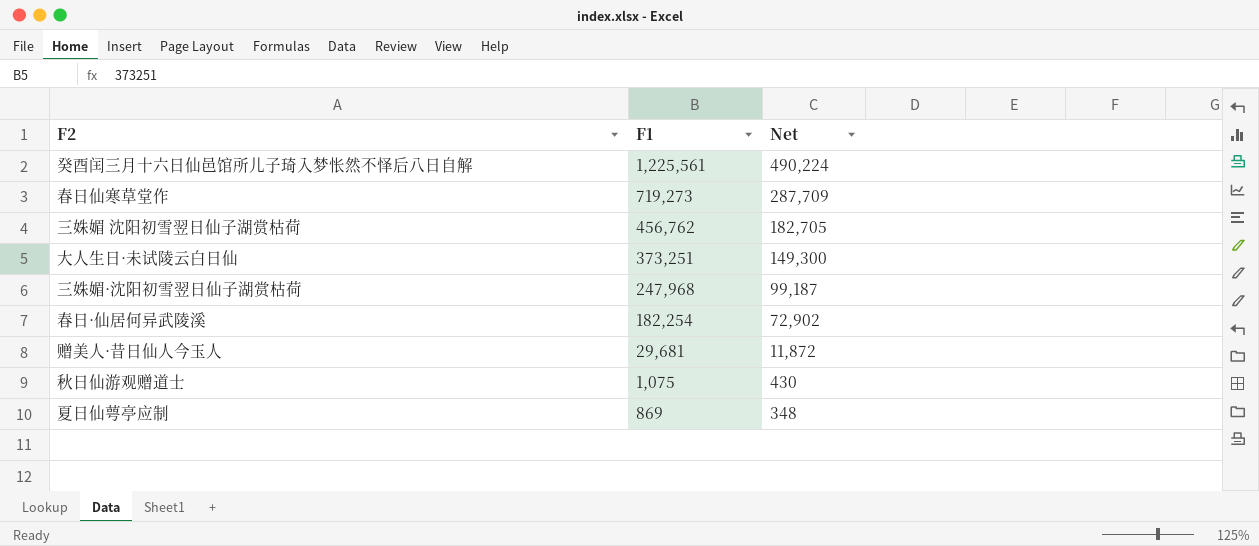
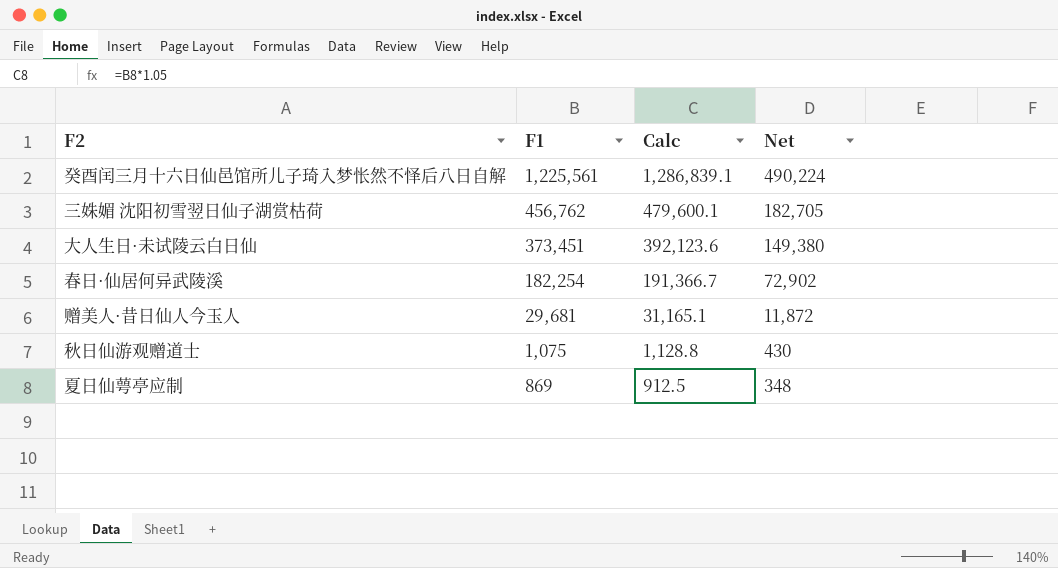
column Calc | formula: none -> [F1] * 1.05
row 春日仙寒草堂作: 719,273 | 287,709 -> none
row 三姝媚·沈阳初雪翌日仙子湖赏枯荷: 247,968 | 99,187 -> none
大人生日·未试陵云白日仙 | F1: 373,251 -> 373,451
大人生日·未试陵云白日仙 | Net: 149,300 -> 149,380

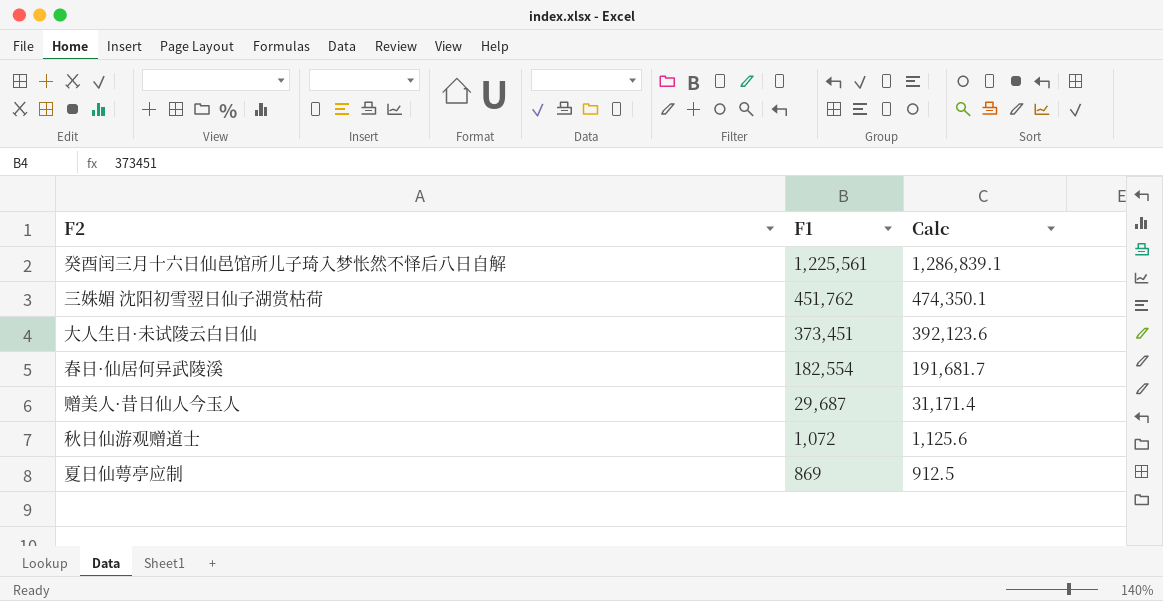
column Net | formula: [F1] * 0.4 -> none
三姝媚 沈阳初雪翌日仙子湖赏枯荷 | F1: 456,762 -> 451,762
三姝媚 沈阳初雪翌日仙子湖赏枯荷 | Calc: 479,600.1 -> 474,350.1
春日·仙居何异武陵溪 | F1: 182,254 -> 182,554
春日·仙居何异武陵溪 | Calc: 191,366.7 -> 191,681.7
赠美人·昔日仙人今玉人 | F1: 29,681 -> 29,687
赠美人·昔日仙人今玉人 | Calc: 31,165.1 -> 31,171.4
秋日仙游观赠道士 | F1: 1,075 -> 1,072
秋日仙游观赠道士 | Calc: 1,128.8 -> 1,125.6

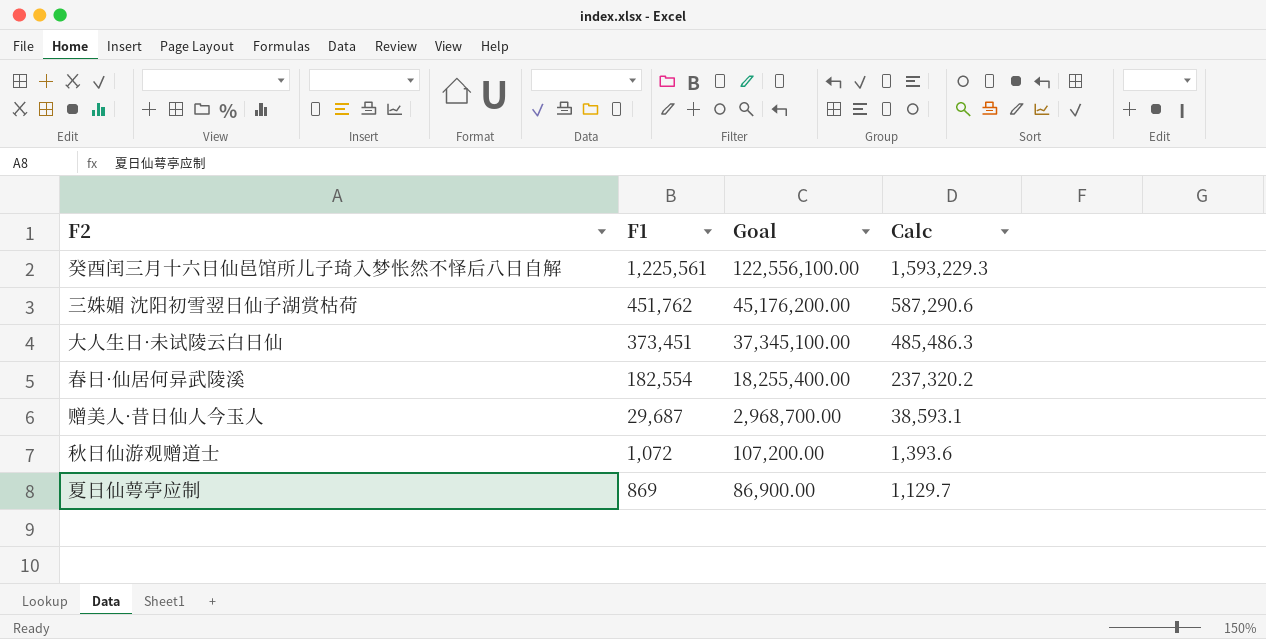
column Goal | formula: none -> [F1] * 100
column Calc | formula: [F1] * 1.05 -> [F1] * 1.3

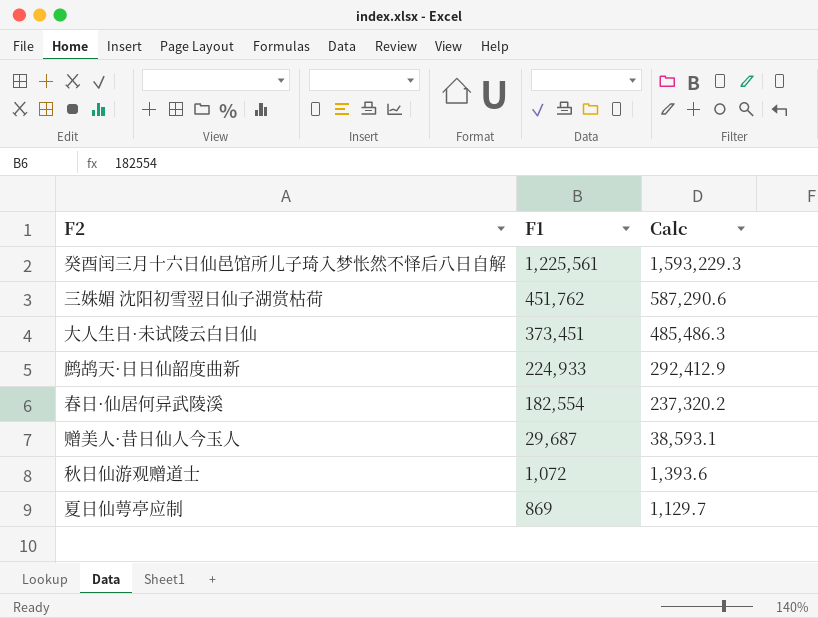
column Goal | formula: [F1] * 100 -> none
row 鹧鸪天·日日仙韶度曲新: none -> 224,933 | 292,412.9

